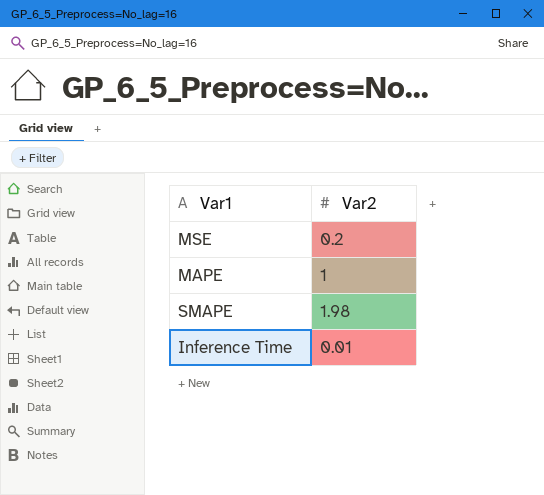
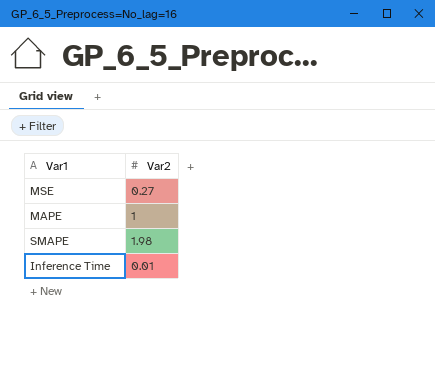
MSE | Var2: 0.2 -> 0.27

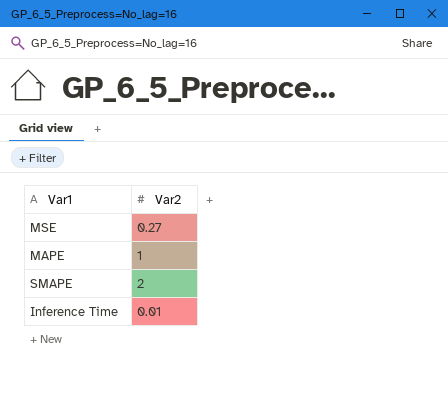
SMAPE | Var2: 1.98 -> 2

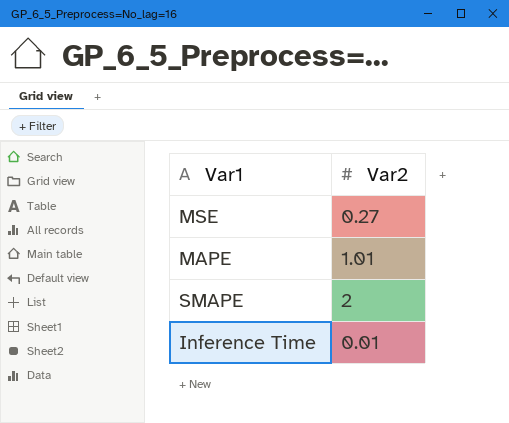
MAPE | Var2: 1 -> 1.01

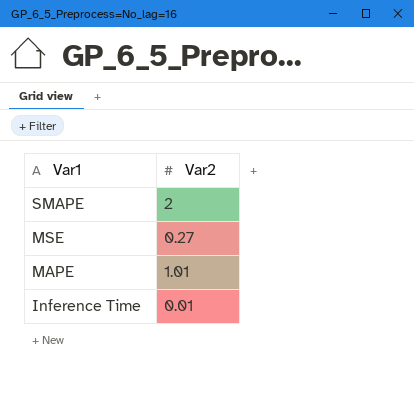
row order: none -> Var1 descending

